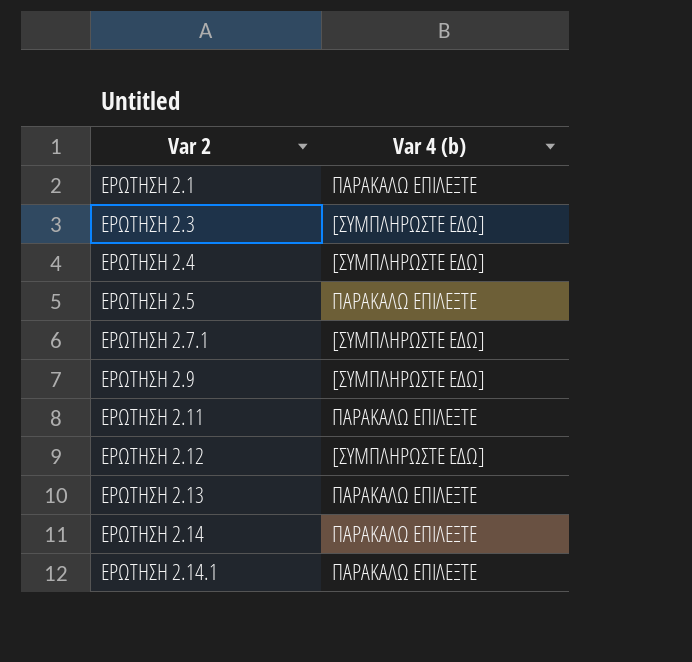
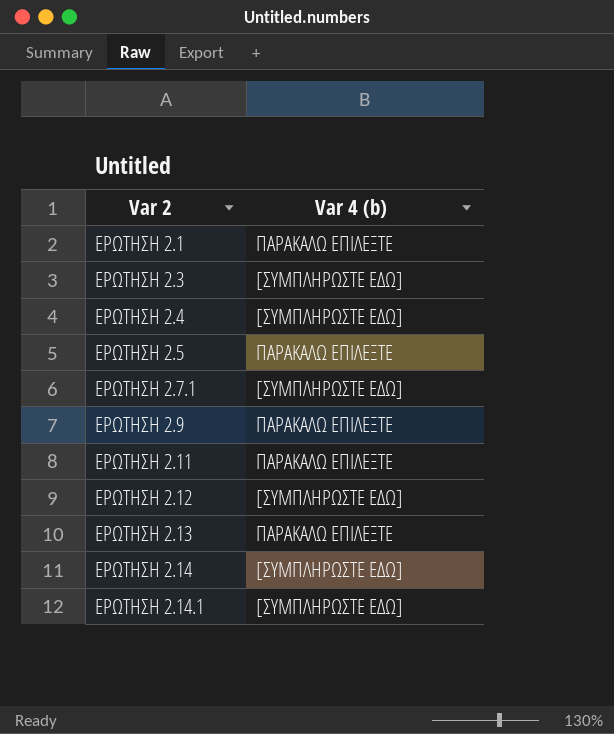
ΕΡΩΤΗΣΗ 2.9 | Var 4 (b): [ΣΥΜΠΛΗΡΩΣΤΕ ΕΔΩ] -> ΠΑΡΑΚΑΛΩ ΕΠΙΛΕΞΤΕ
ΕΡΩΤΗΣΗ 2.14 | Var 4 (b): ΠΑΡΑΚΑΛΩ ΕΠΙΛΕΞΤΕ -> [ΣΥΜΠΛΗΡΩΣΤΕ ΕΔΩ]
ΕΡΩΤΗΣΗ 2.14.1 | Var 4 (b): ΠΑΡΑΚΑΛΩ ΕΠΙΛΕΞΤΕ -> [ΣΥΜΠΛΗΡΩΣΤΕ ΕΔΩ]

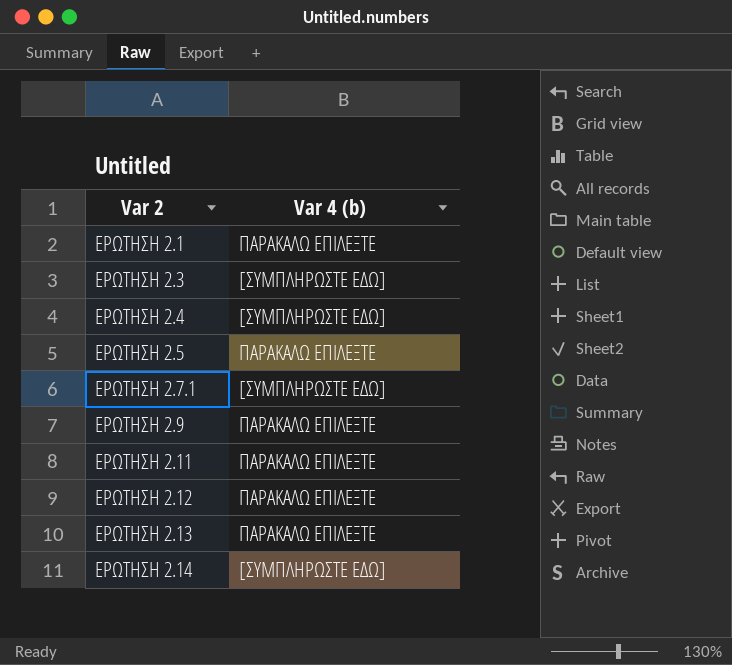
row ΕΡΩΤΗΣΗ 2.14.1: [ΣΥΜΠΛΗΡΩΣΤΕ ΕΔΩ] -> none
ΕΡΩΤΗΣΗ 2.12 | Var 4 (b): [ΣΥΜΠΛΗΡΩΣΤΕ ΕΔΩ] -> ΠΑΡΑΚΑΛΩ ΕΠΙΛΕΞΤΕ

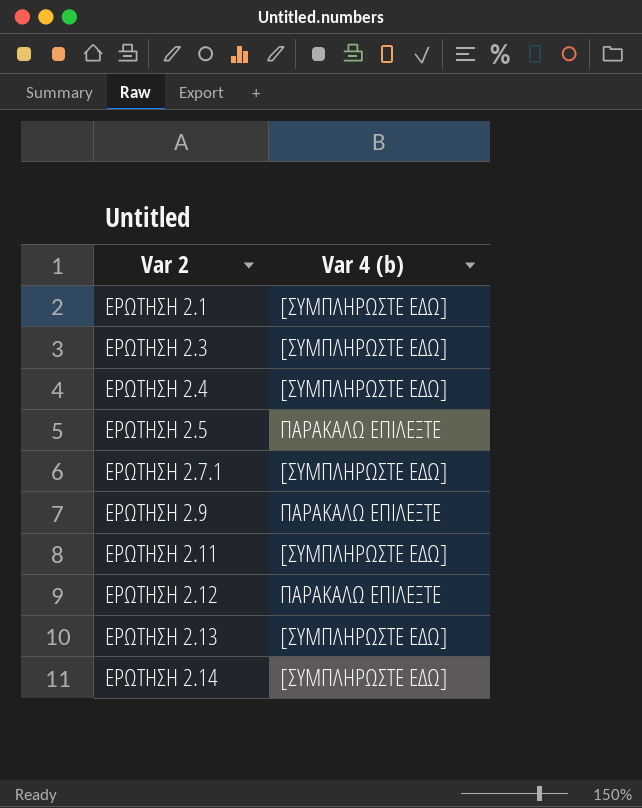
ΕΡΩΤΗΣΗ 2.1 | Var 4 (b): ΠΑΡΑΚΑΛΩ ΕΠΙΛΕΞΤΕ -> [ΣΥΜΠΛΗΡΩΣΤΕ ΕΔΩ]
ΕΡΩΤΗΣΗ 2.11 | Var 4 (b): ΠΑΡΑΚΑΛΩ ΕΠΙΛΕΞΤΕ -> [ΣΥΜΠΛΗΡΩΣΤΕ ΕΔΩ]
ΕΡΩΤΗΣΗ 2.13 | Var 4 (b): ΠΑΡΑΚΑΛΩ ΕΠΙΛΕΞΤΕ -> [ΣΥΜΠΛΗΡΩΣΤΕ ΕΔΩ]

